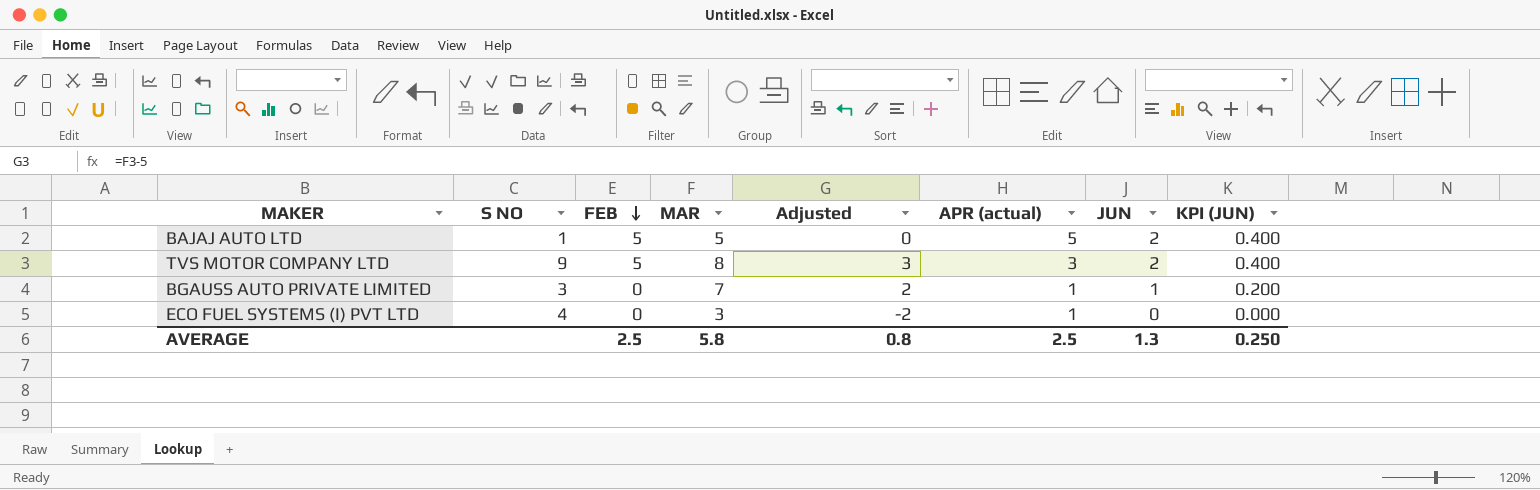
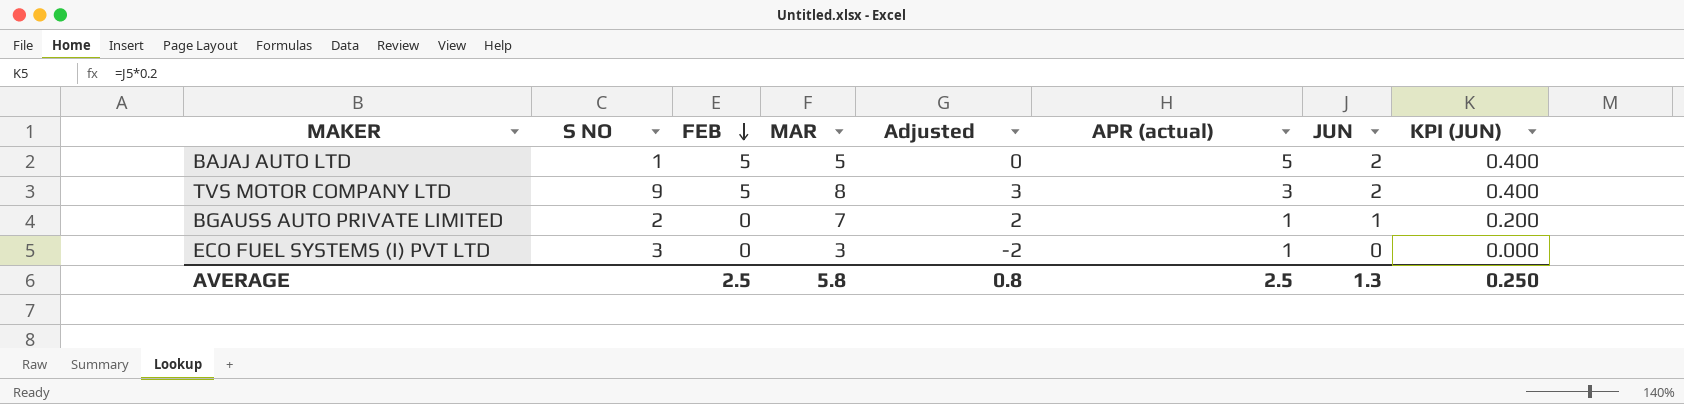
BGAUSS AUTO PRIVATE LIMITED | S NO: 3 -> 2
ECO FUEL SYSTEMS (I) PVT LTD | S NO: 4 -> 3

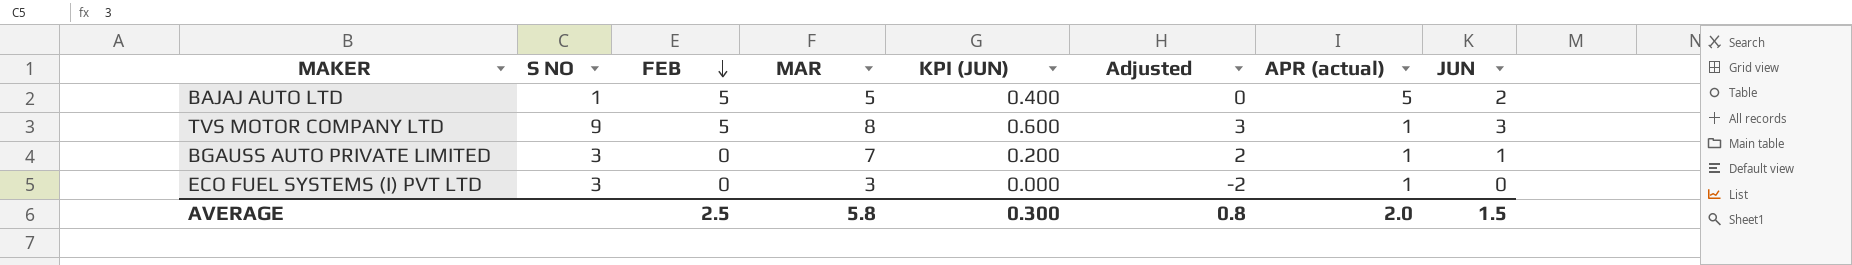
column KPI (JUN) | position: 8 -> 5
TVS MOTOR COMPANY LTD | KPI (JUN): 0.400 -> 0.600
TVS MOTOR COMPANY LTD | APR (actual): 3 -> 1
TVS MOTOR COMPANY LTD | JUN: 2 -> 3
BGAUSS AUTO PRIVATE LIMITED | S NO: 2 -> 3
AVERAGE | KPI (JUN): 0.250 -> 0.300
AVERAGE | APR (actual): 2.5 -> 2.0
AVERAGE | JUN: 1.3 -> 1.5

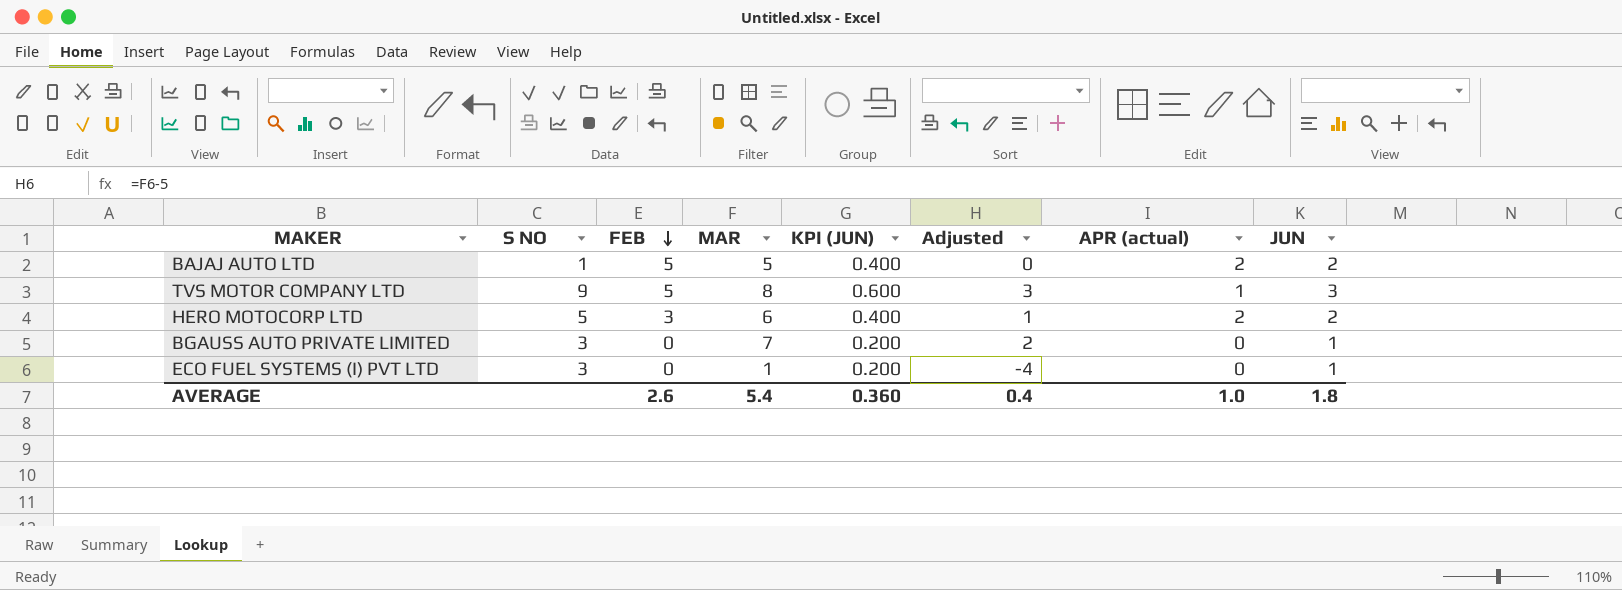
BAJAJ AUTO LTD | APR (actual): 5 -> 2
row HERO MOTOCORP LTD: none -> 5 | 3 | 6 | 0.400 | 1 | 2 | 2
BGAUSS AUTO PRIVATE LIMITED | APR (actual): 1 -> 0
ECO FUEL SYSTEMS (I) PVT LTD | MAR: 3 -> 1
ECO FUEL SYSTEMS (I) PVT LTD | KPI (JUN): 0.000 -> 0.200
ECO FUEL SYSTEMS (I) PVT LTD | Adjusted: -2 -> -4
ECO FUEL SYSTEMS (I) PVT LTD | APR (actual): 1 -> 0
ECO FUEL SYSTEMS (I) PVT LTD | JUN: 0 -> 1
AVERAGE | FEB: 2.5 -> 2.6
AVERAGE | MAR: 5.8 -> 5.4
AVERAGE | KPI (JUN): 0.300 -> 0.360
AVERAGE | Adjusted: 0.8 -> 0.4
AVERAGE | APR (actual): 2.0 -> 1.0
AVERAGE | JUN: 1.5 -> 1.8

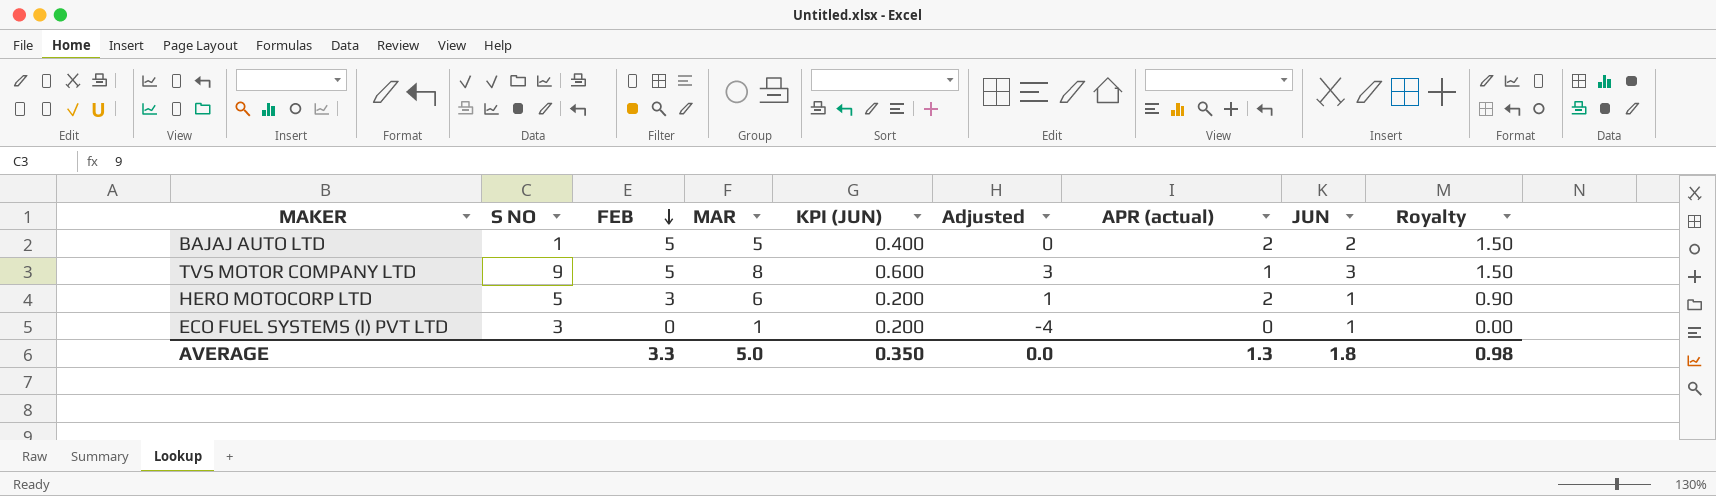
column Royalty | formula: none -> [FEB] * 0.3
row BGAUSS AUTO PRIVATE LIMITED: 3 | 0 | 7 | 0.200 | 2 | 0 | 1 -> none
HERO MOTOCORP LTD | KPI (JUN): 0.400 -> 0.200
HERO MOTOCORP LTD | JUN: 2 -> 1
AVERAGE | FEB: 2.6 -> 3.3
AVERAGE | MAR: 5.4 -> 5.0
AVERAGE | KPI (JUN): 0.360 -> 0.350
AVERAGE | Adjusted: 0.4 -> 0.0
AVERAGE | APR (actual): 1.0 -> 1.3

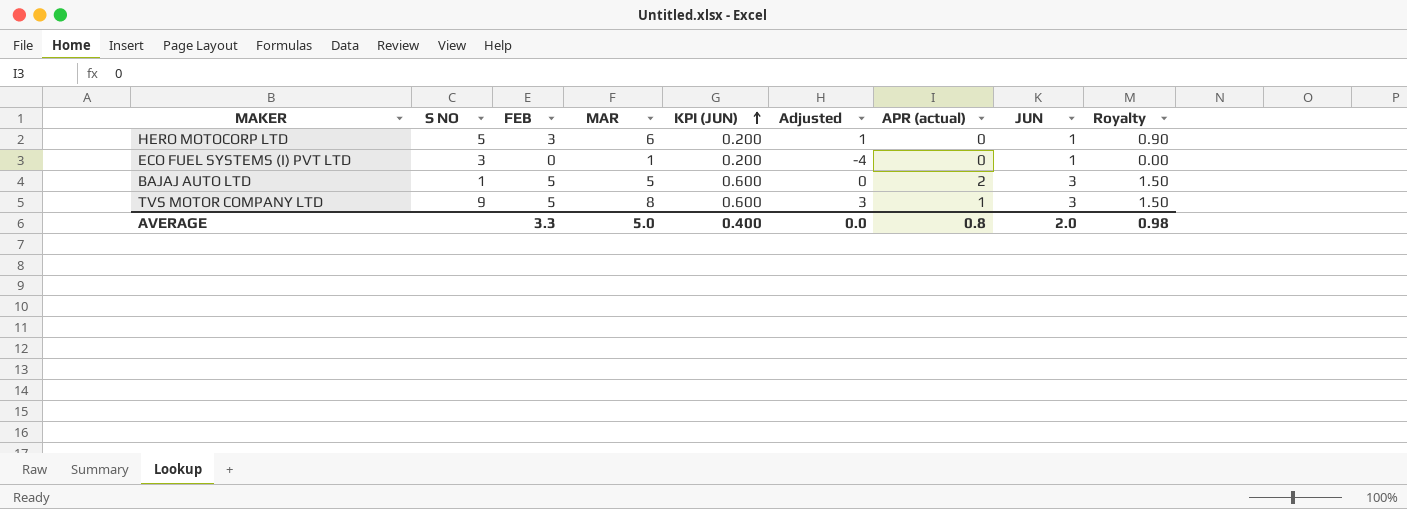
row order: FEB descending -> KPI (JUN) ascending
HERO MOTOCORP LTD | APR (actual): 2 -> 0
BAJAJ AUTO LTD | KPI (JUN): 0.400 -> 0.600
BAJAJ AUTO LTD | JUN: 2 -> 3
AVERAGE | KPI (JUN): 0.350 -> 0.400
AVERAGE | APR (actual): 1.3 -> 0.8
AVERAGE | JUN: 1.8 -> 2.0

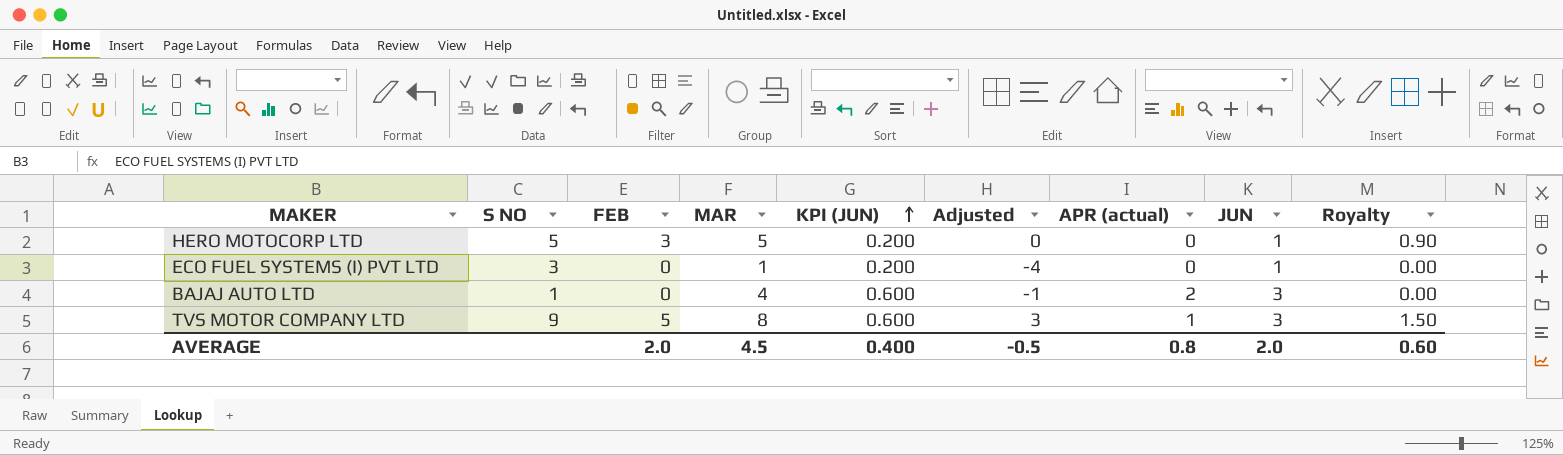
HERO MOTOCORP LTD | MAR: 6 -> 5
HERO MOTOCORP LTD | Adjusted: 1 -> 0
BAJAJ AUTO LTD | FEB: 5 -> 0
BAJAJ AUTO LTD | MAR: 5 -> 4
BAJAJ AUTO LTD | Adjusted: 0 -> -1
BAJAJ AUTO LTD | Royalty: 1.50 -> 0.00
AVERAGE | FEB: 3.3 -> 2.0
AVERAGE | MAR: 5.0 -> 4.5
AVERAGE | Adjusted: 0.0 -> -0.5
AVERAGE | Royalty: 0.98 -> 0.60

